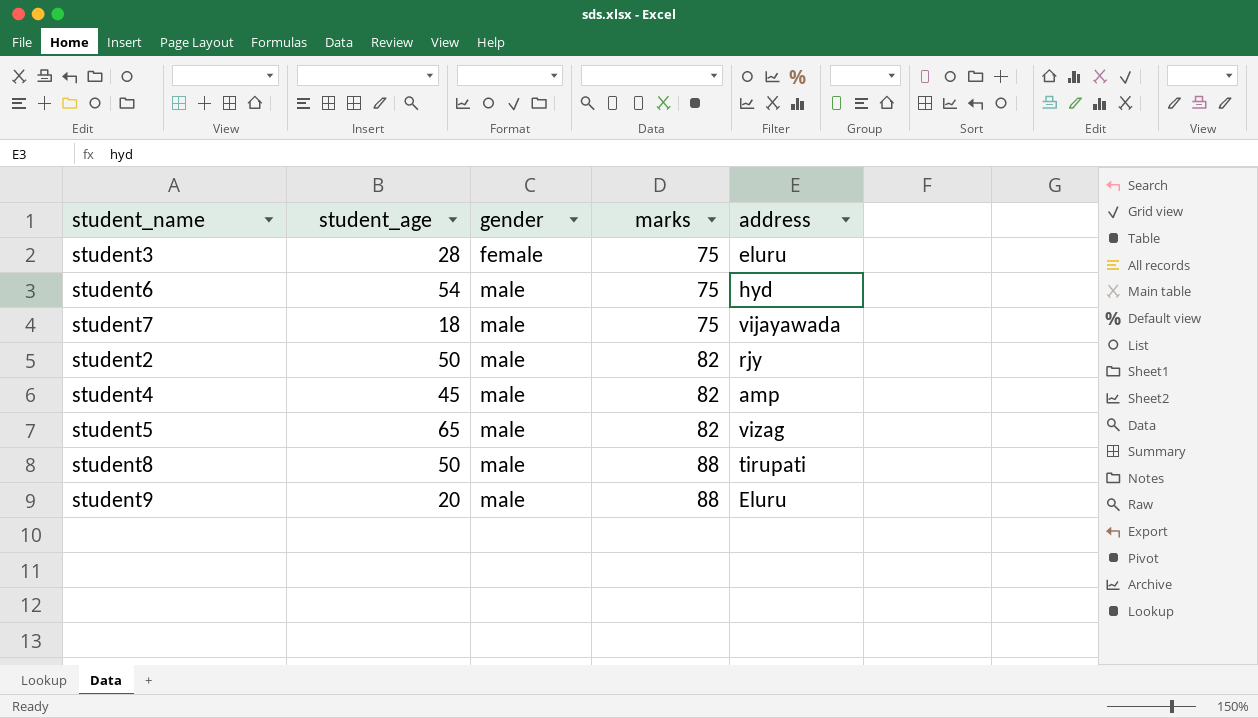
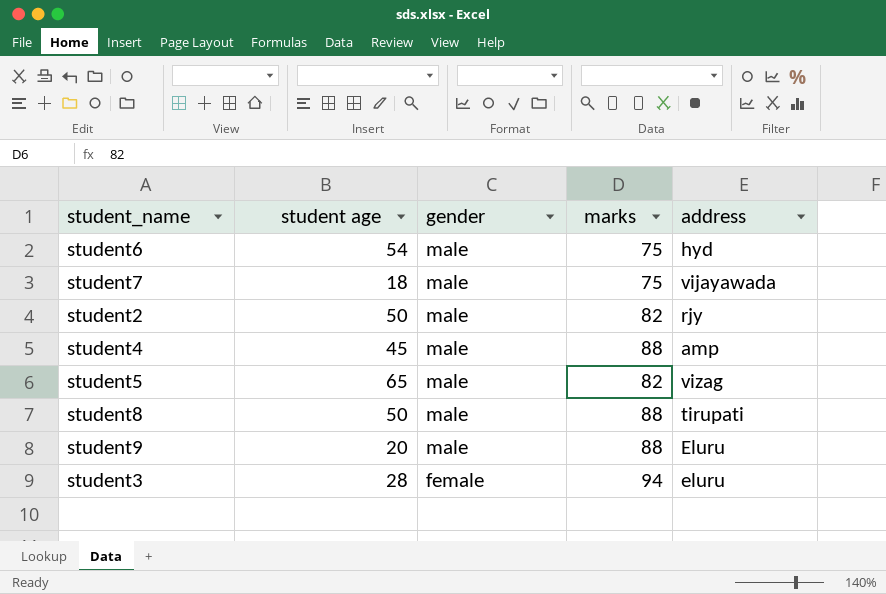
row order: gender ascending -> gender descending
column name: student_age -> student age
student4 | marks: 82 -> 88
student3 | marks: 75 -> 94

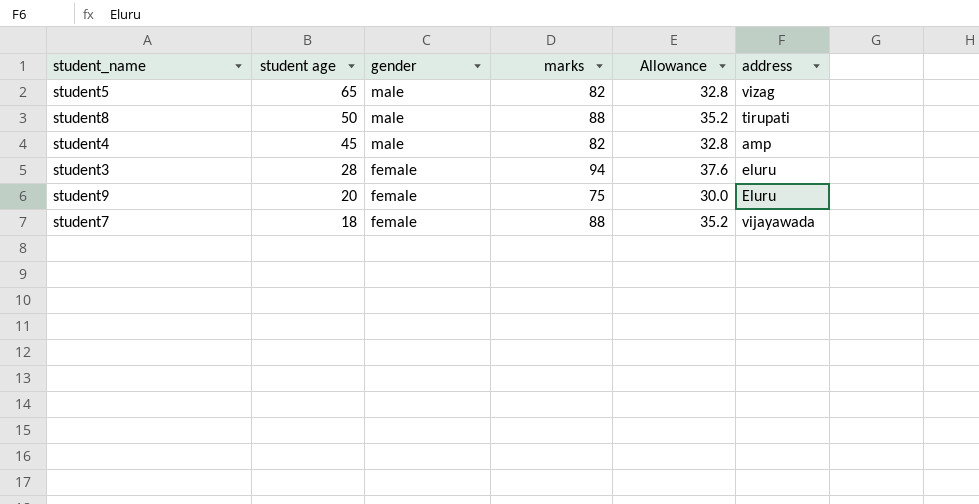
row order: gender descending -> student age descending
column Allowance | formula: none -> [marks] * 0.4
row student6: 54 | male | 75 | hyd -> none
row student2: 50 | male | 82 | rjy -> none
student4 | marks: 88 -> 82
student9 | gender: male -> female
student9 | marks: 88 -> 75
student7 | gender: male -> female
student7 | marks: 75 -> 88

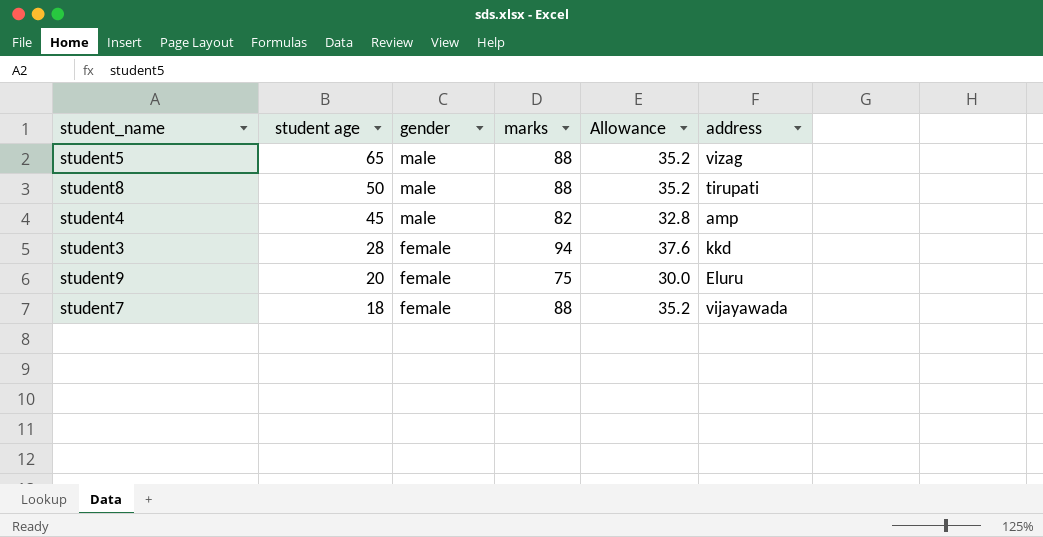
student5 | marks: 82 -> 88
student5 | Allowance: 32.8 -> 35.2
student3 | address: eluru -> kkd

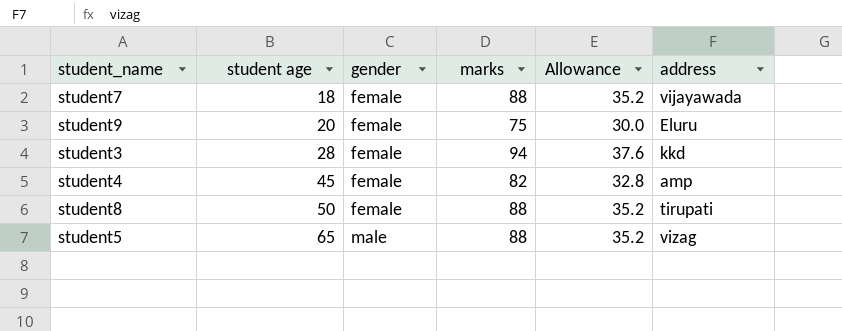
row order: student age descending -> student age ascending
student4 | gender: male -> female
student8 | gender: male -> female

